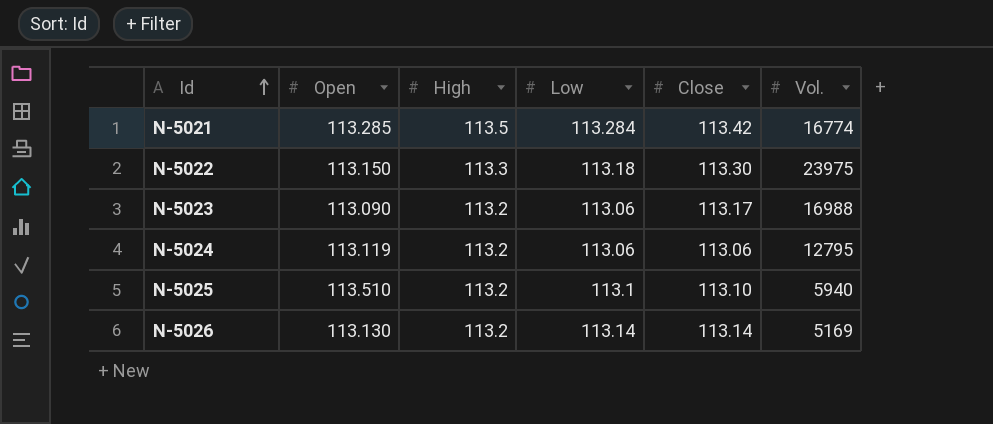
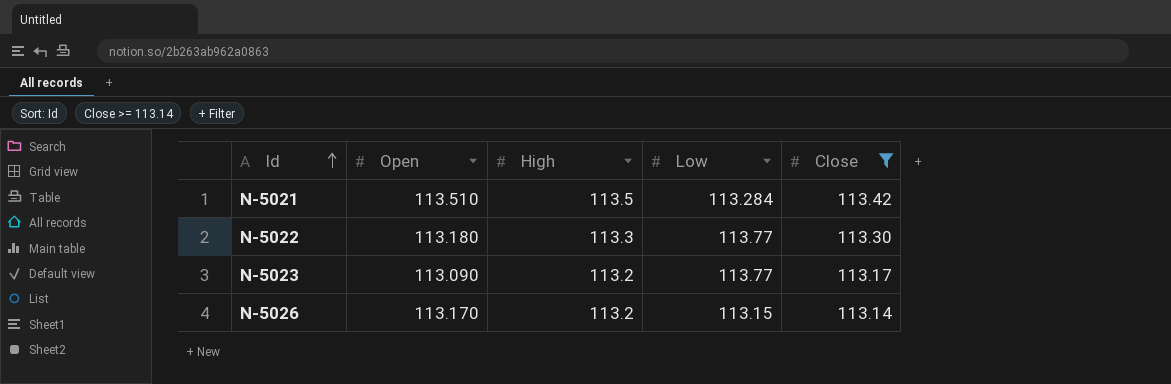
filter: none -> Close >= 113.14
column Vol. | position: 6 -> none
N-5021 | Open: 113.285 -> 113.510
N-5022 | Open: 113.150 -> 113.180
N-5022 | Low: 113.18 -> 113.77
N-5023 | Low: 113.06 -> 113.77
N-5026 | Open: 113.130 -> 113.170
N-5026 | Low: 113.14 -> 113.15

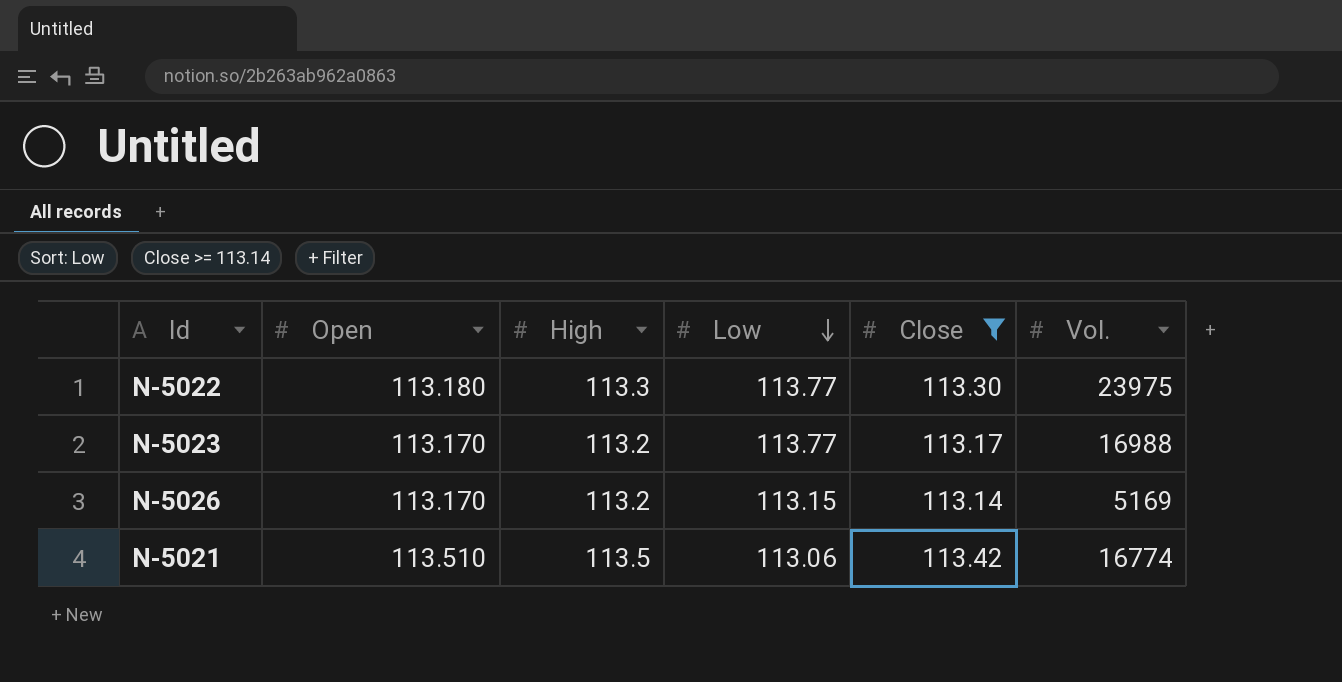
row order: Id ascending -> Low descending
column Vol. | position: none -> 6
N-5023 | Open: 113.090 -> 113.170
N-5021 | Low: 113.284 -> 113.06

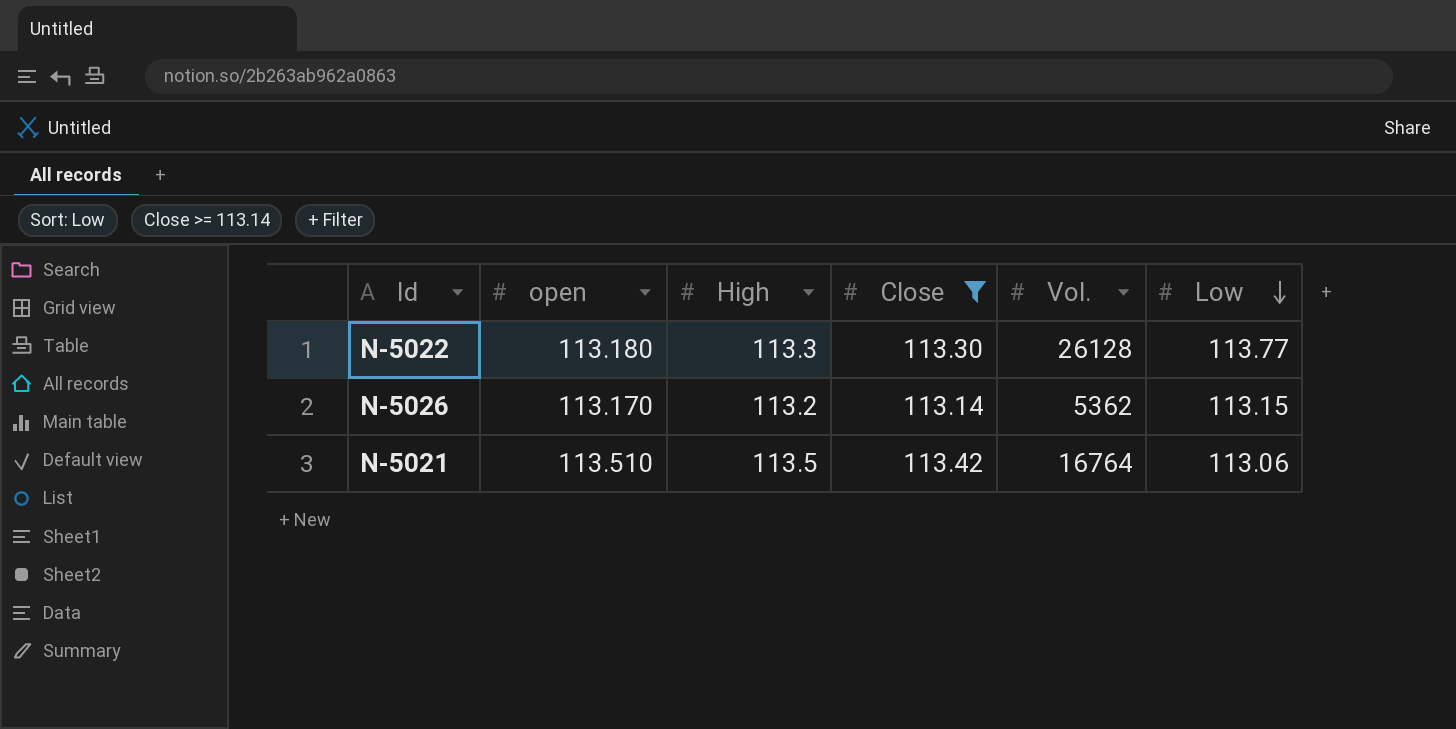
column name: Open -> open
column Low | position: 4 -> 6
row N-5023: 113.170 | 113.2 | 113.77 | 113.17 | 16988 -> none
N-5022 | Vol.: 23975 -> 26128
N-5026 | Vol.: 5169 -> 5362
N-5021 | Vol.: 16774 -> 16764

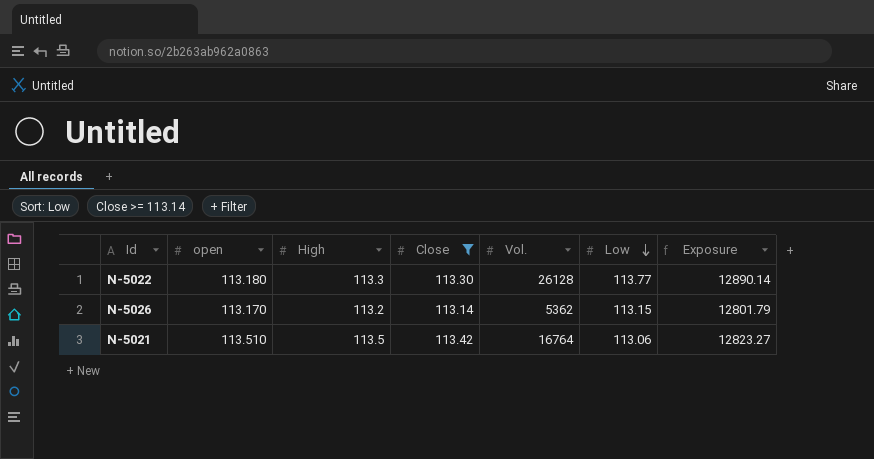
column Exposure | formula: none -> [Close] * [Low]

